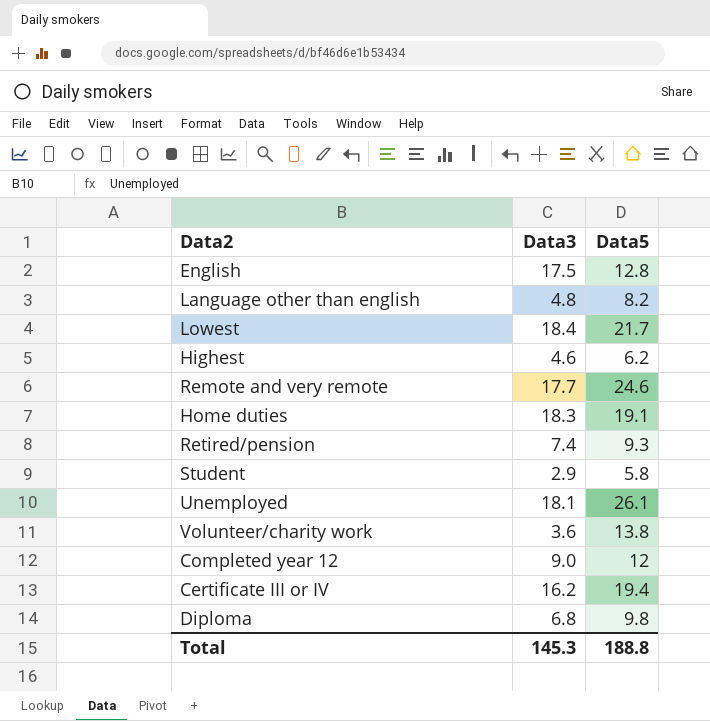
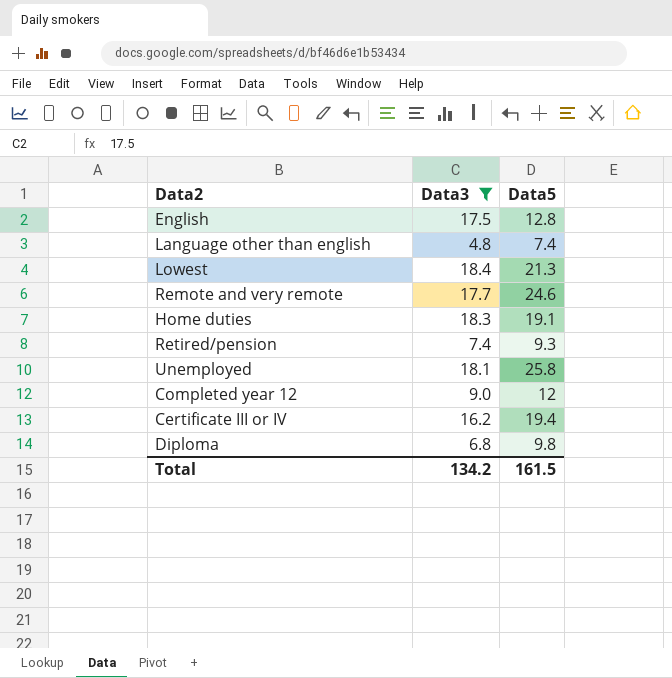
filter: none -> Data3 >= 4.8
Language other than english | Data5: 8.2 -> 7.4
Lowest | Data5: 21.7 -> 21.3
Unemployed | Data5: 26.1 -> 25.8
Total | Data3: 145.3 -> 134.2
Total | Data5: 188.8 -> 161.5

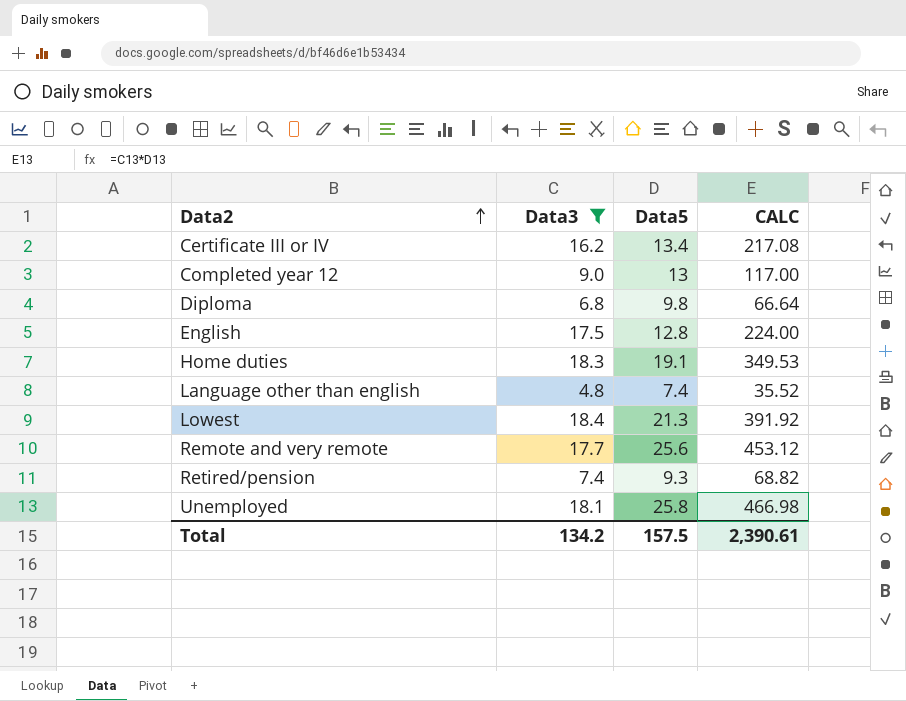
row order: none -> Data2 ascending
column CALC | formula: none -> [Data3] * [Data5]
Certificate III or IV | Data5: 19.4 -> 13.4
Completed year 12 | Data5: 12 -> 13
Remote and very remote | Data5: 24.6 -> 25.6
Total | Data5: 161.5 -> 157.5

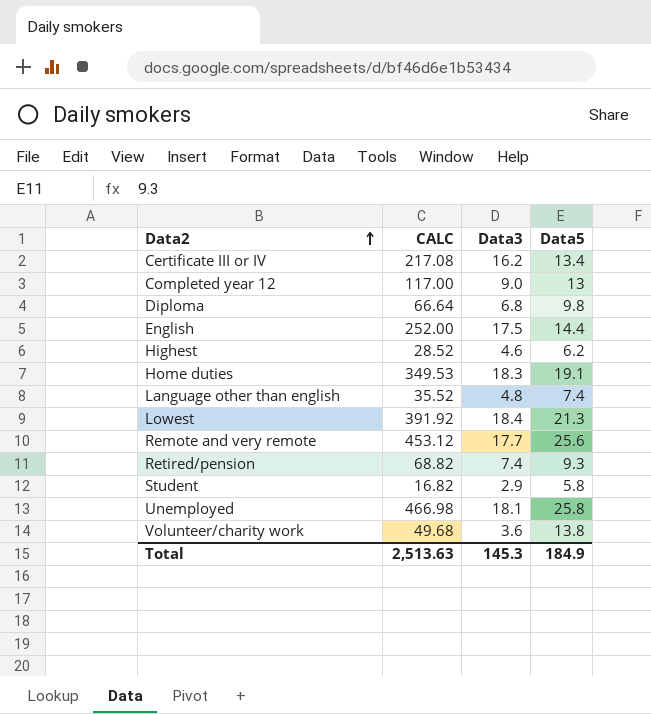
filter: Data3 >= 4.8 -> none
column CALC | position: 4 -> 2
English | CALC: 224.00 -> 252.00
English | Data5: 12.8 -> 14.4
Total | CALC: 2,390.61 -> 2,513.63
Total | Data3: 134.2 -> 145.3
Total | Data5: 157.5 -> 184.9

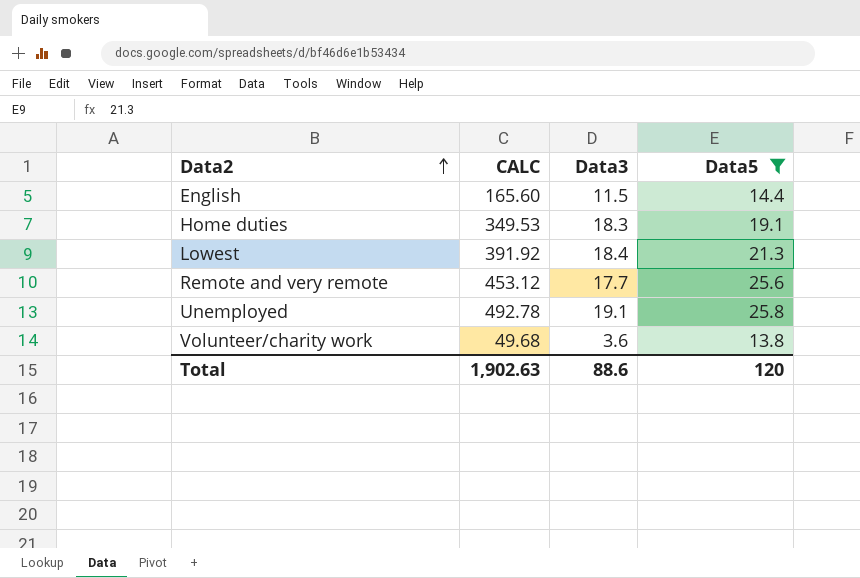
filter: none -> Data5 >= 13.8
English | CALC: 252.00 -> 165.60
English | Data3: 17.5 -> 11.5
Unemployed | CALC: 466.98 -> 492.78
Unemployed | Data3: 18.1 -> 19.1
Total | CALC: 2,513.63 -> 1,902.63
Total | Data3: 145.3 -> 88.6
Total | Data5: 184.9 -> 120

